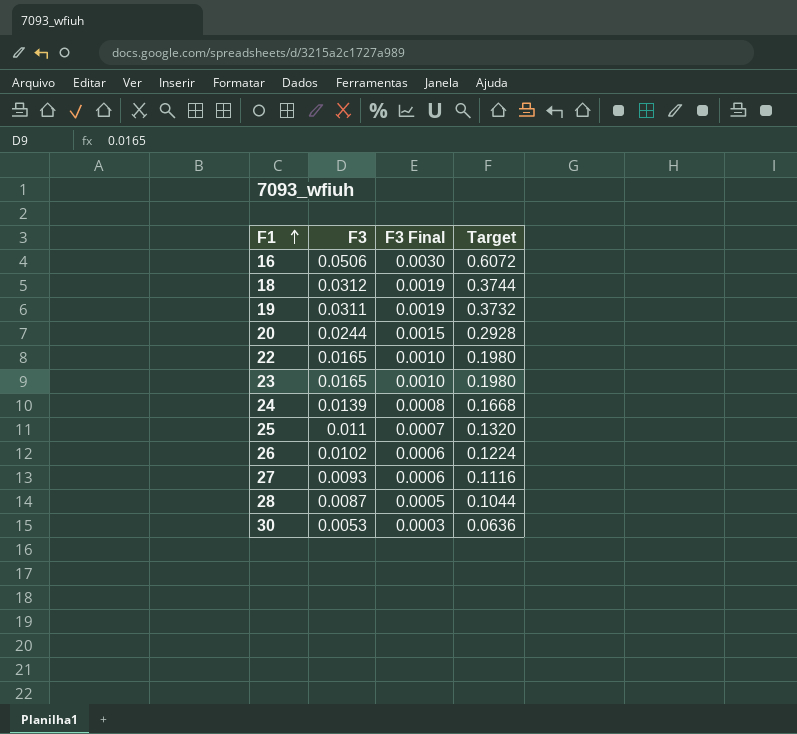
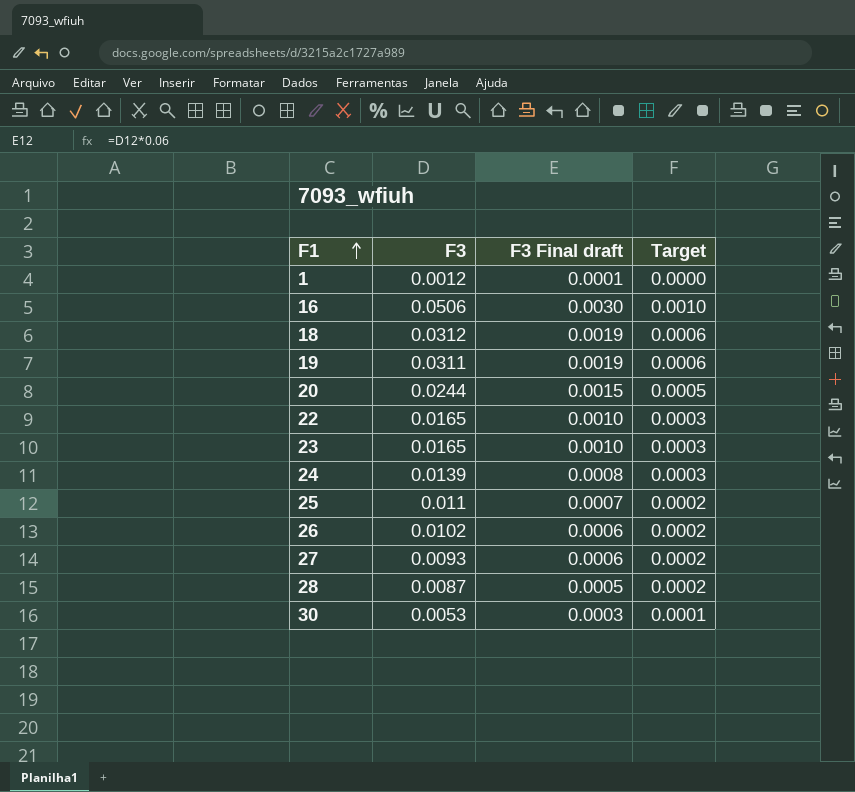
column name: F3 Final -> F3 Final draft
column Target | formula: [F3] * 12 -> [F3] * 0.02
row 1: none -> 0.0012 | 0.0001 | 0.0000

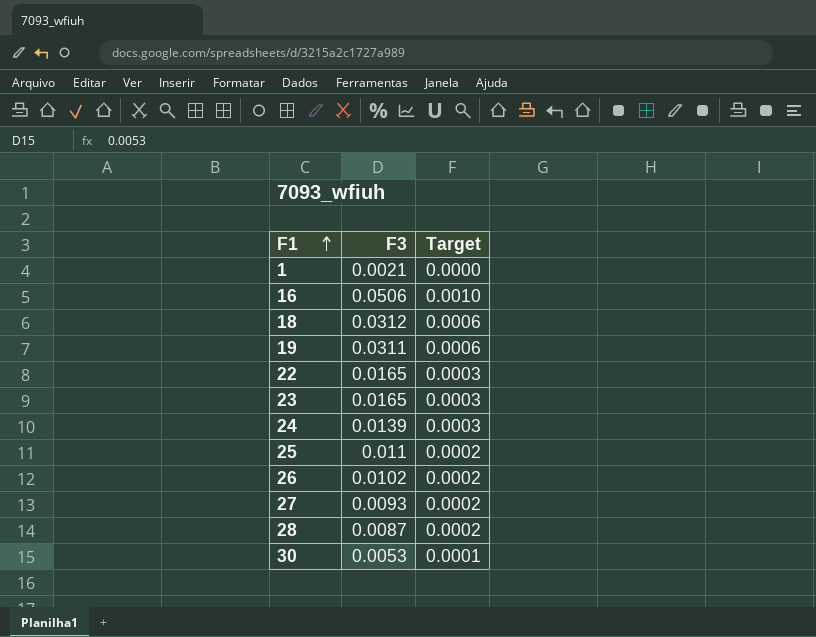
column F3 Final draft | formula: [F3] * 0.06 -> none
row 20: 0.0244 | 0.0015 | 0.0005 -> none
1 | F3: 0.0012 -> 0.0021

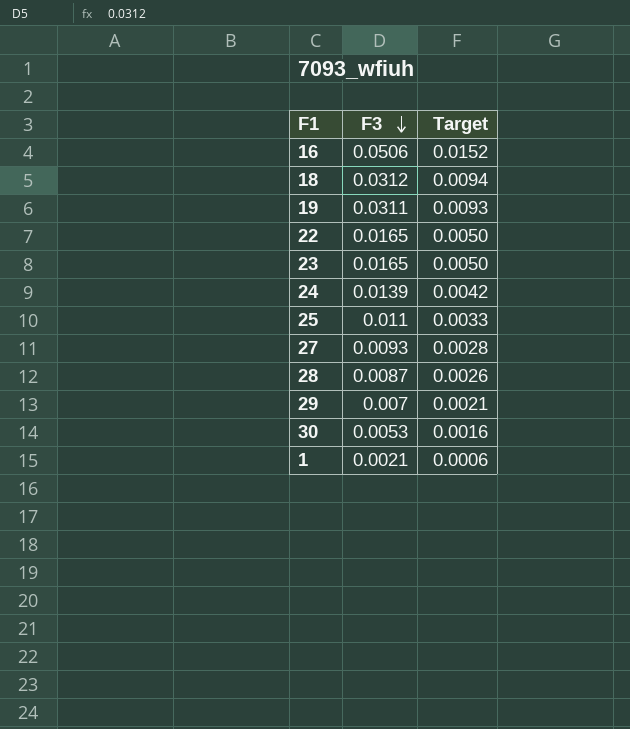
row order: F1 ascending -> F3 descending
column Target | formula: [F3] * 0.02 -> [F3] * 0.3
row 26: 0.0102 | 0.0002 -> none
row 29: none -> 0.007 | 0.0021

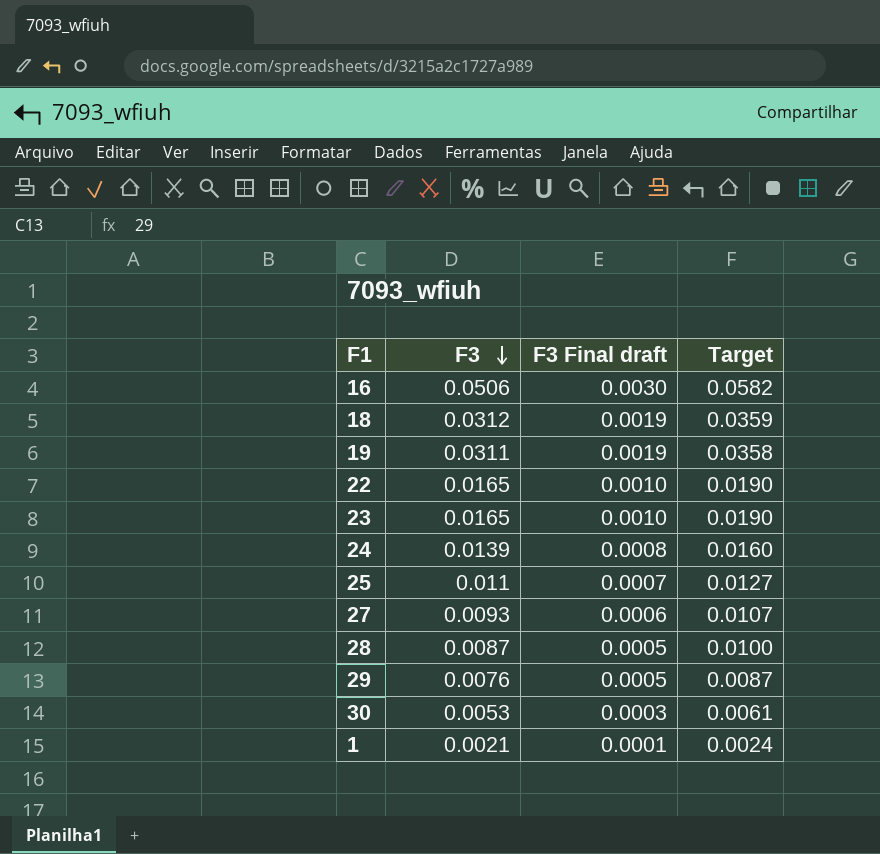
column F3 Final draft | formula: none -> [F3] * 0.06
column Target | formula: [F3] * 0.3 -> [F3] * 1.15
29 | F3: 0.007 -> 0.0076

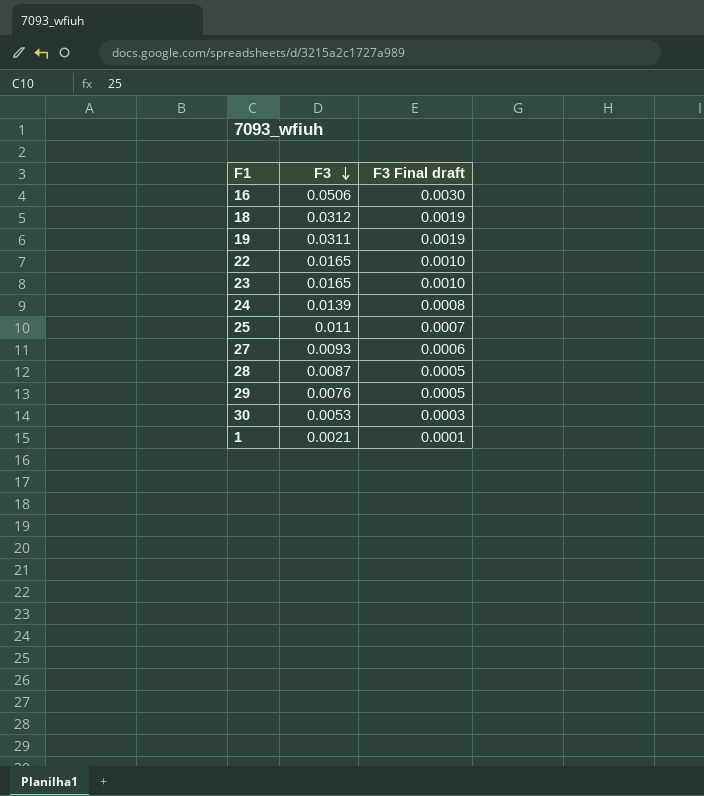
column Target | formula: [F3] * 1.15 -> none

